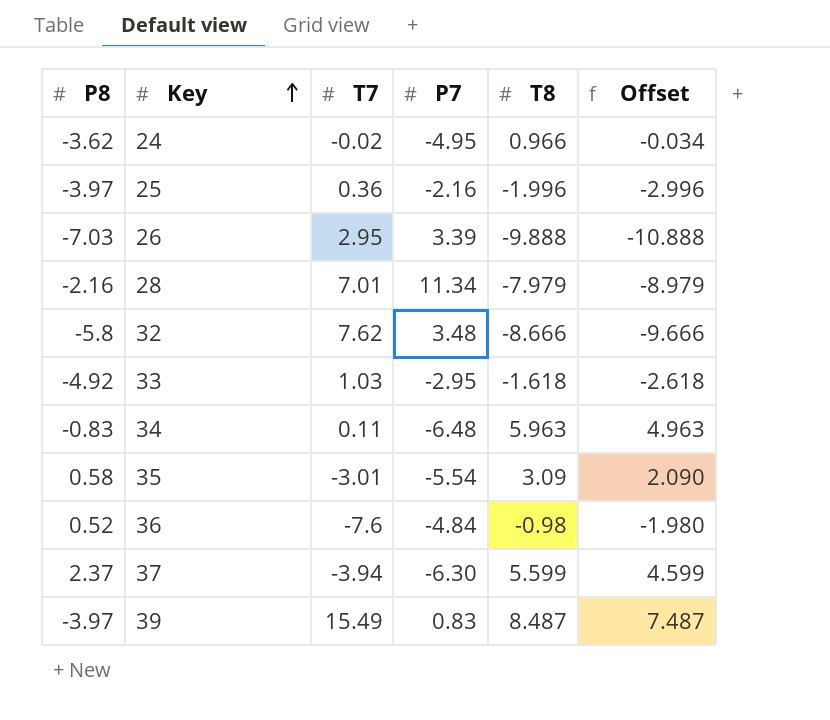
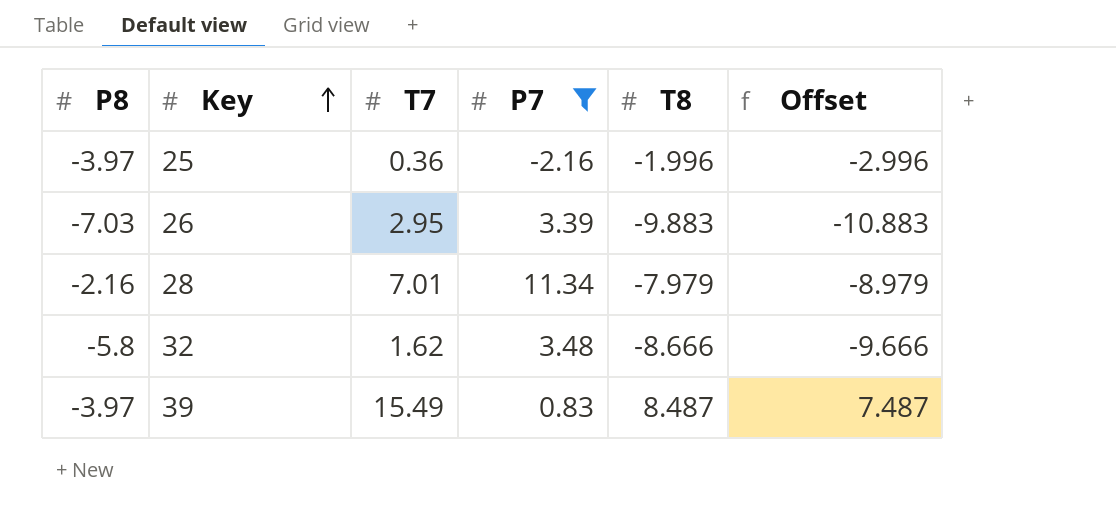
filter: none -> P7 >= -2.16
26 | T8: -9.888 -> -9.883
26 | Offset: -10.888 -> -10.883
32 | T7: 7.62 -> 1.62

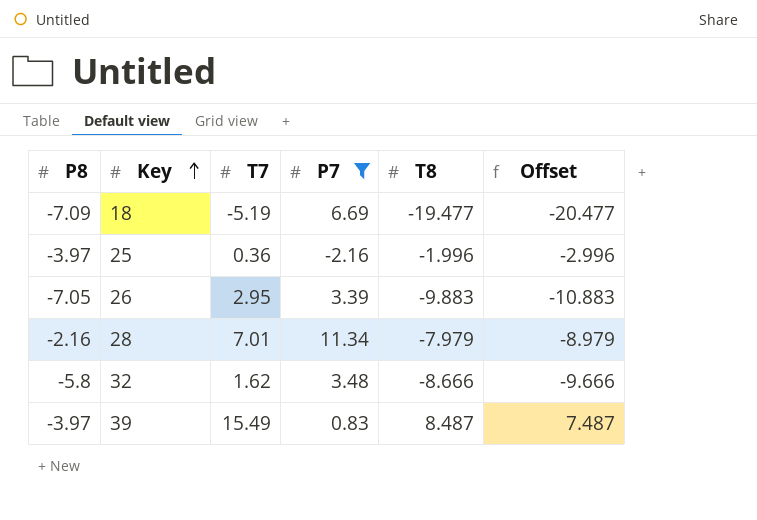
row 18: none -> -7.09 | -5.19 | 6.69 | -19.477 | -20.477
26 | P8: -7.03 -> -7.05

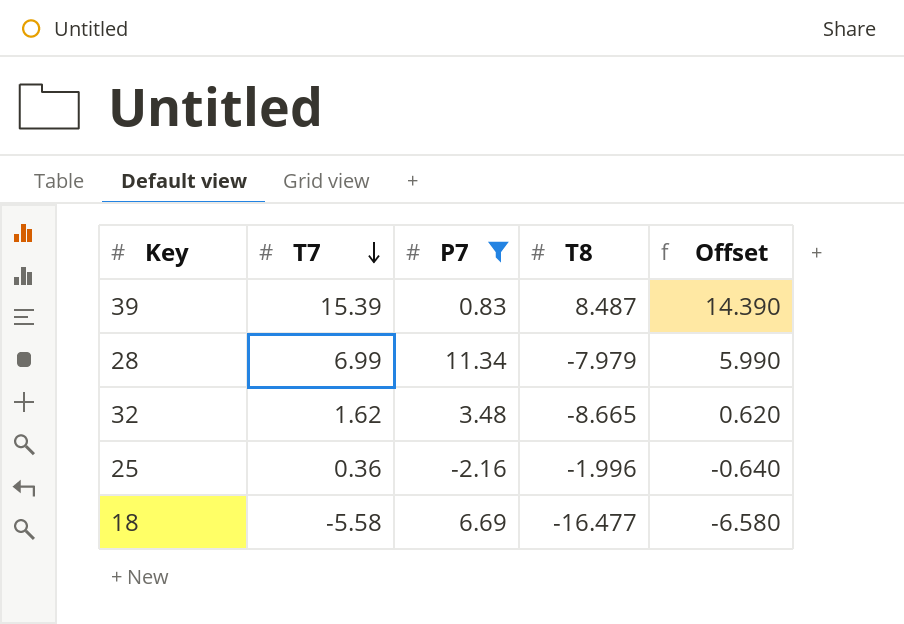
row order: Key ascending -> T7 descending
column P8 | position: 1 -> none
column Offset | formula: [T8] - 1 -> [T7] - 1
row 26: -7.05 | 2.95 | 3.39 | -9.883 | -10.883 -> none
39 | T7: 15.49 -> 15.39
28 | T7: 7.01 -> 6.99
32 | T8: -8.666 -> -8.665
18 | T7: -5.19 -> -5.58
18 | T8: -19.477 -> -16.477

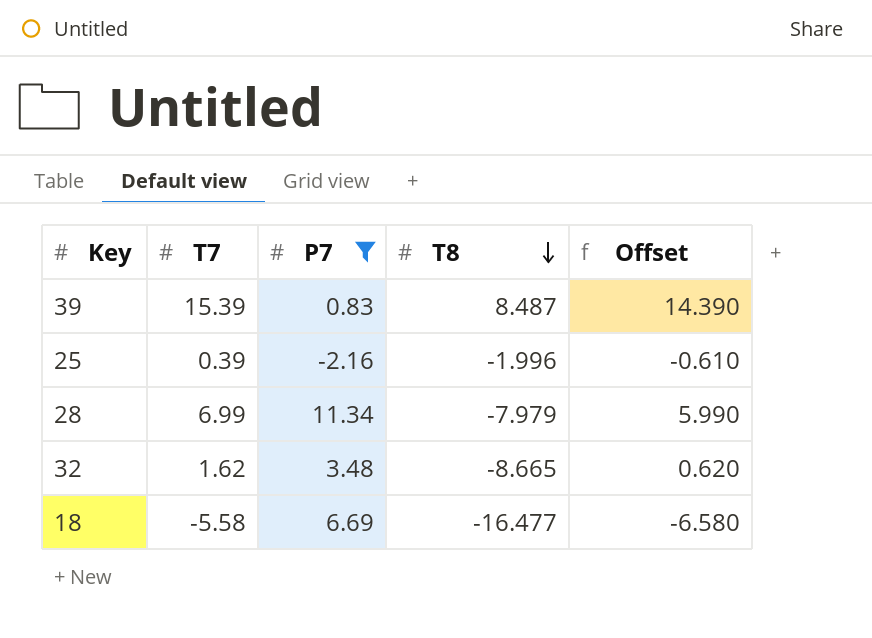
row order: T7 descending -> T8 descending
25 | T7: 0.36 -> 0.39
25 | Offset: -0.640 -> -0.610

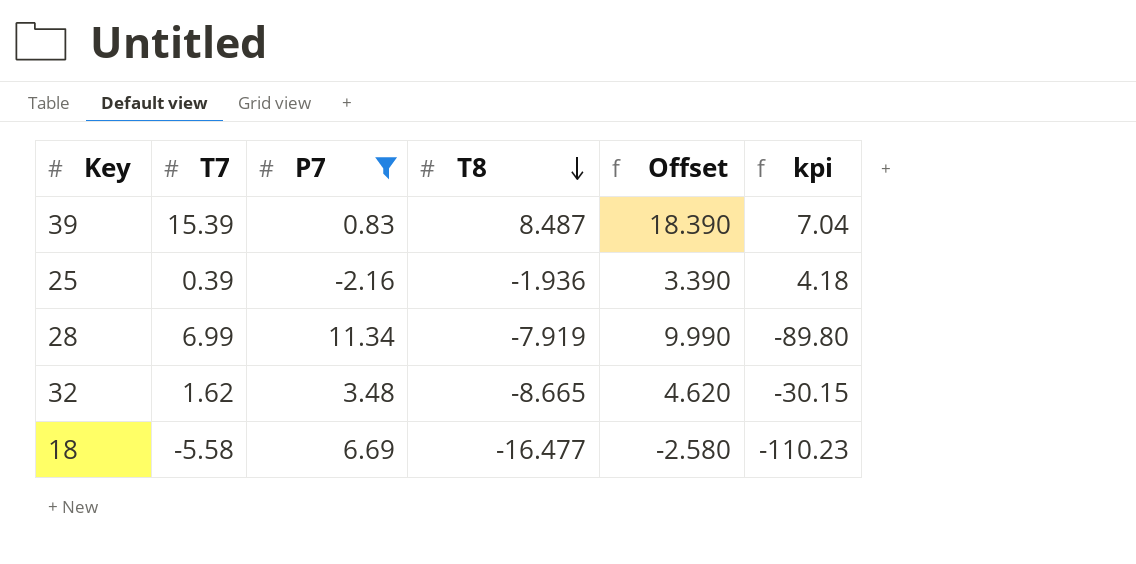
column Offset | formula: [T7] - 1 -> [T7] + 3
column kpi | formula: none -> [P7] * [T8]
25 | T8: -1.996 -> -1.936
28 | T8: -7.979 -> -7.919

